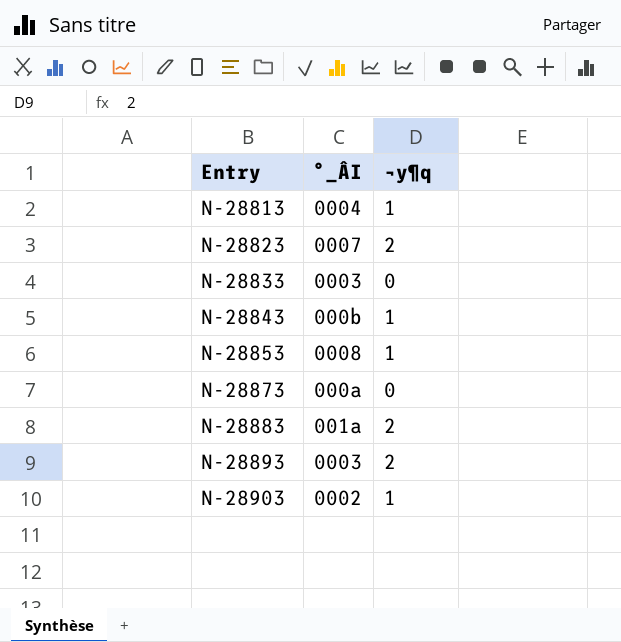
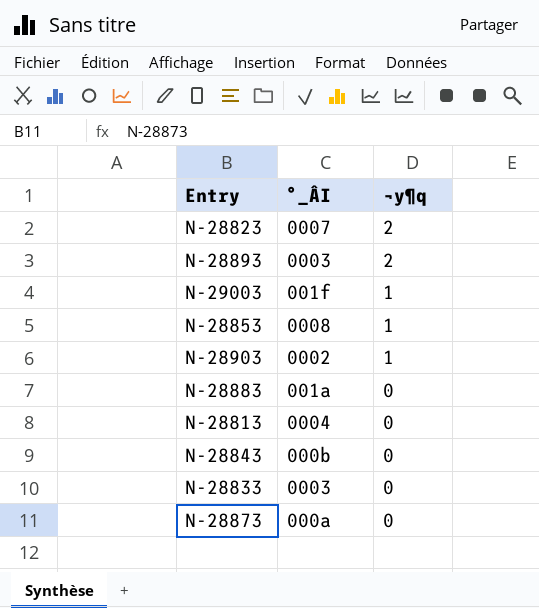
row order: Entry ascending -> ¬y¶q descending
row N-29003: none -> 001f | 1
N-28883 | ¬y¶q: 2 -> 0
N-28813 | ¬y¶q: 1 -> 0
N-28843 | ¬y¶q: 1 -> 0

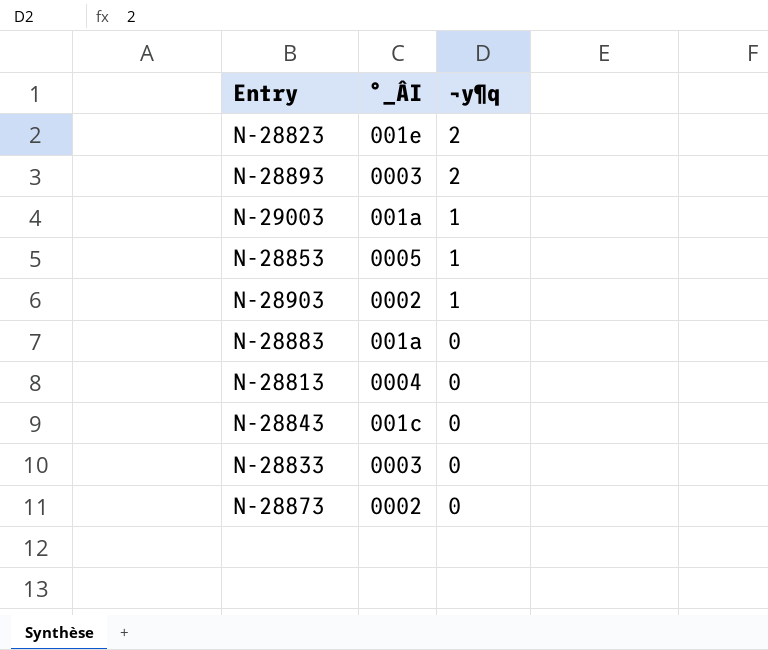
N-28823 | °_ÂI: 0007 -> 001e
N-29003 | °_ÂI: 001f -> 001a
N-28853 | °_ÂI: 0008 -> 0005
N-28843 | °_ÂI: 000b -> 001c
N-28873 | °_ÂI: 000a -> 0002

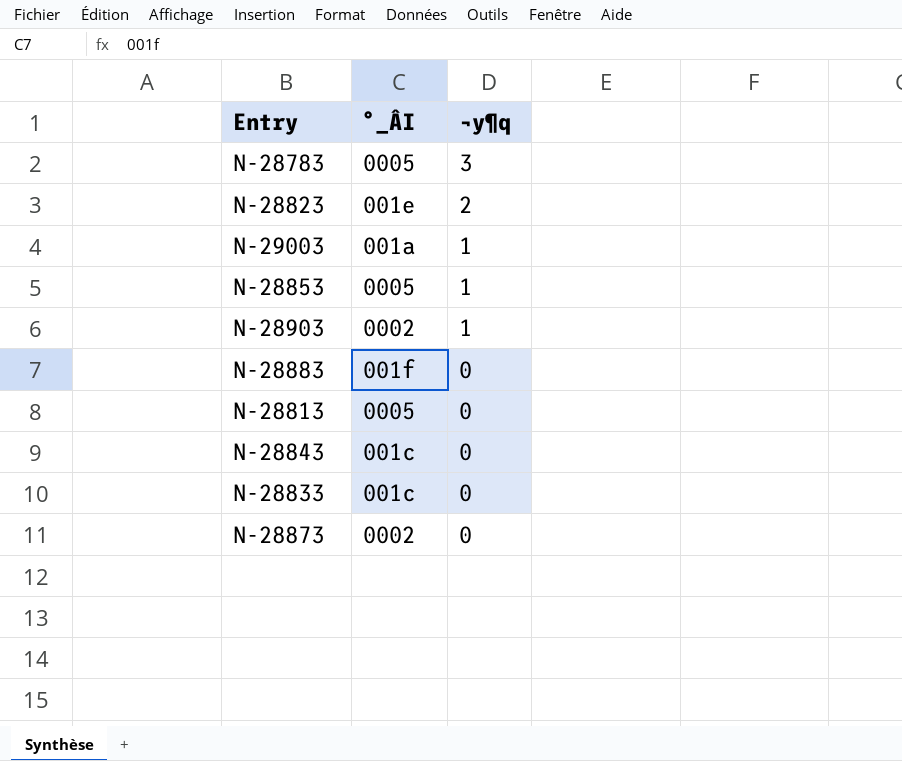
row N-28893: 0003 | 2 -> none
row N-28783: none -> 0005 | 3
N-28883 | °_ÂI: 001a -> 001f
N-28813 | °_ÂI: 0004 -> 0005
N-28833 | °_ÂI: 0003 -> 001c

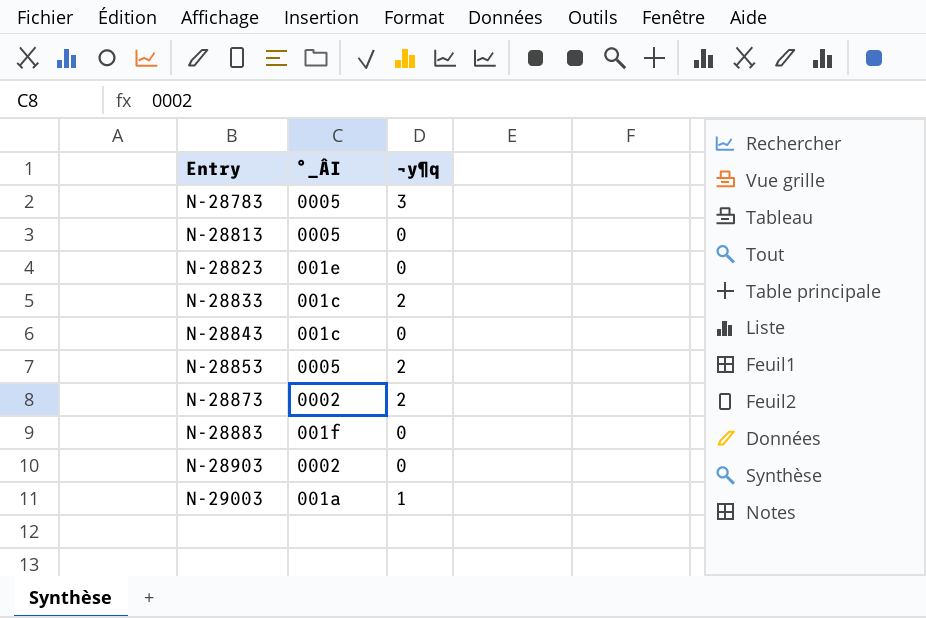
row order: ¬y¶q descending -> Entry ascending
N-28823 | ¬y¶q: 2 -> 0
N-28833 | ¬y¶q: 0 -> 2
N-28853 | ¬y¶q: 1 -> 2
N-28873 | ¬y¶q: 0 -> 2
N-28903 | ¬y¶q: 1 -> 0

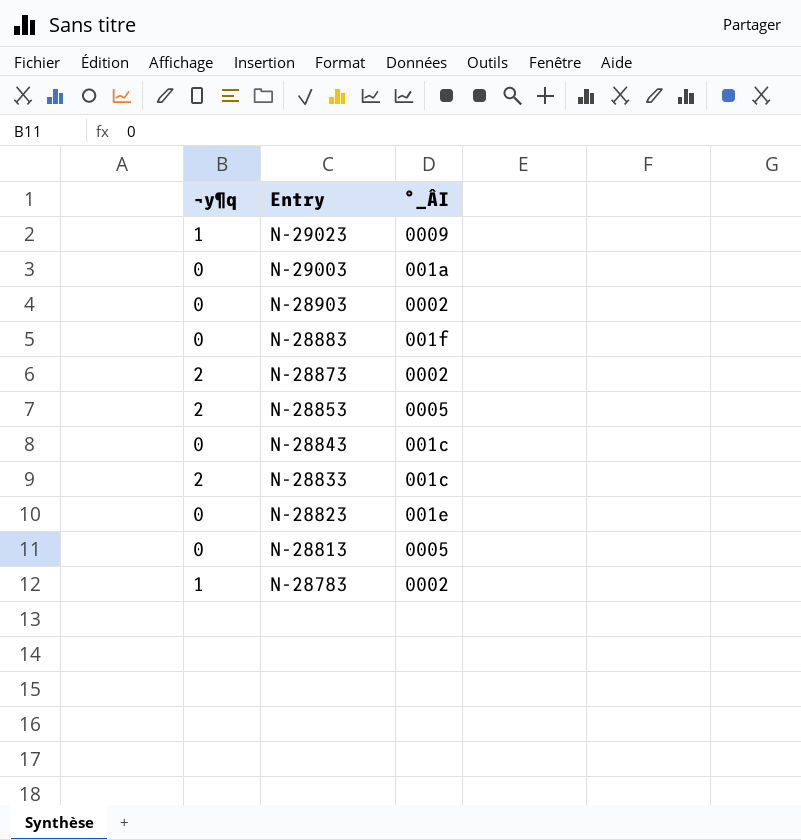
row order: Entry ascending -> Entry descending
column ¬y¶q | position: 3 -> 1
row N-29023: none -> 1 | 0009
N-29003 | ¬y¶q: 1 -> 0
N-28783 | ¬y¶q: 3 -> 1
N-28783 | °_ÂI: 0005 -> 0002

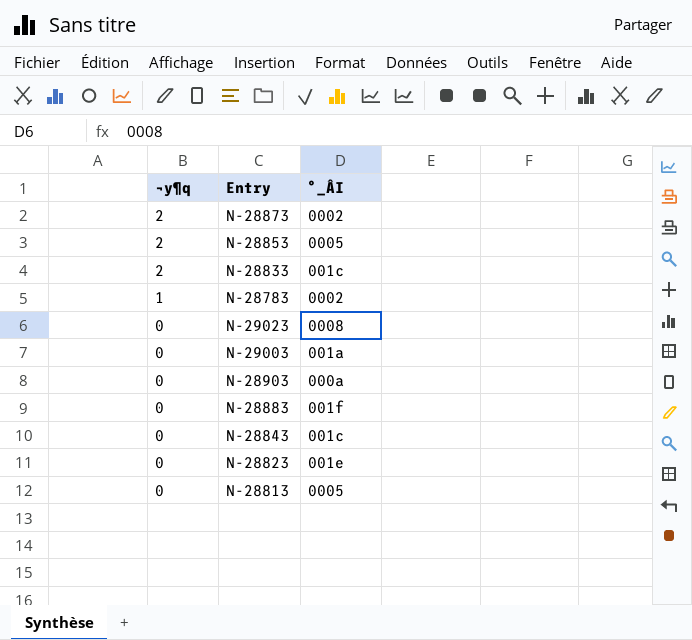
row order: Entry descending -> ¬y¶q descending
N-29023 | ¬y¶q: 1 -> 0
N-29023 | °_ÂI: 0009 -> 0008
N-28903 | °_ÂI: 0002 -> 000a

